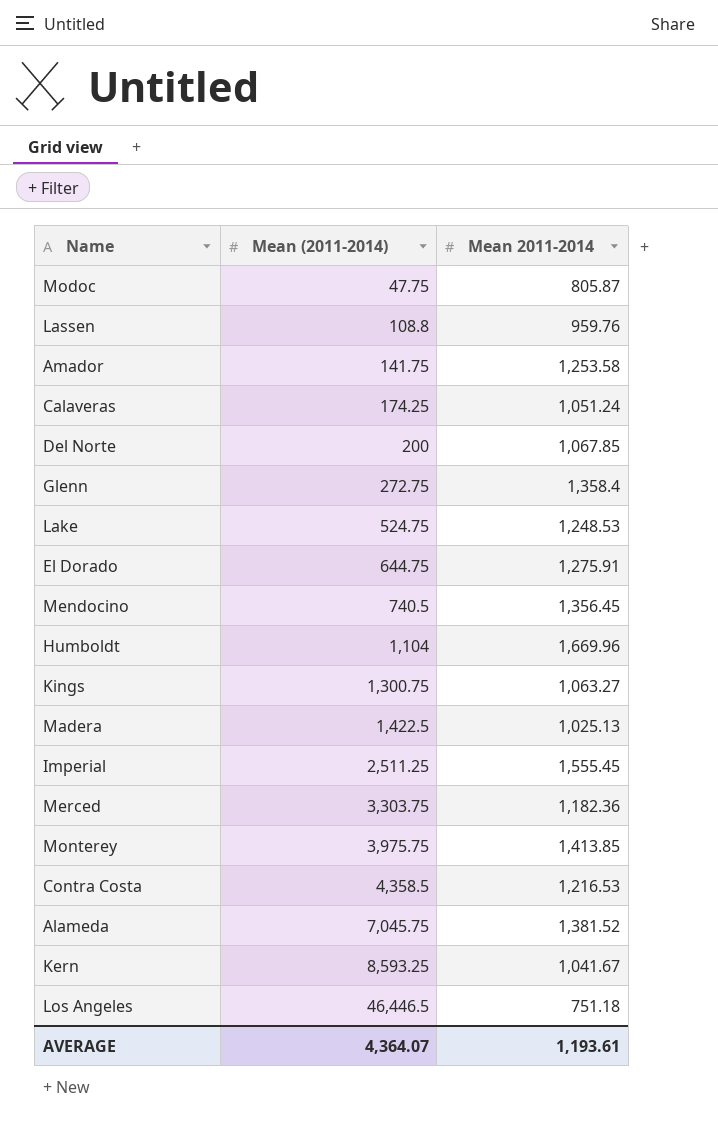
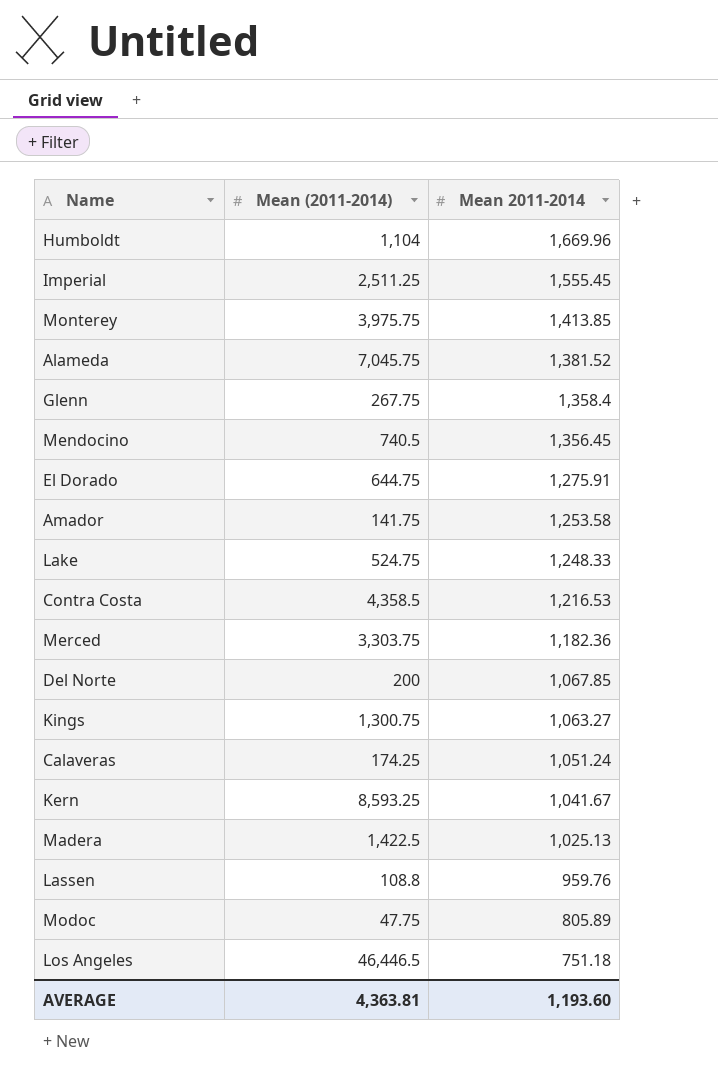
row order: Mean (2011-2014) ascending -> Mean 2011-2014 descending
Glenn | Mean (2011-2014): 272.75 -> 267.75
Lake | Mean 2011-2014: 1,248.53 -> 1,248.33
Modoc | Mean 2011-2014: 805.87 -> 805.89
AVERAGE | Mean (2011-2014): 4,364.07 -> 4,363.81
AVERAGE | Mean 2011-2014: 1,193.61 -> 1,193.60

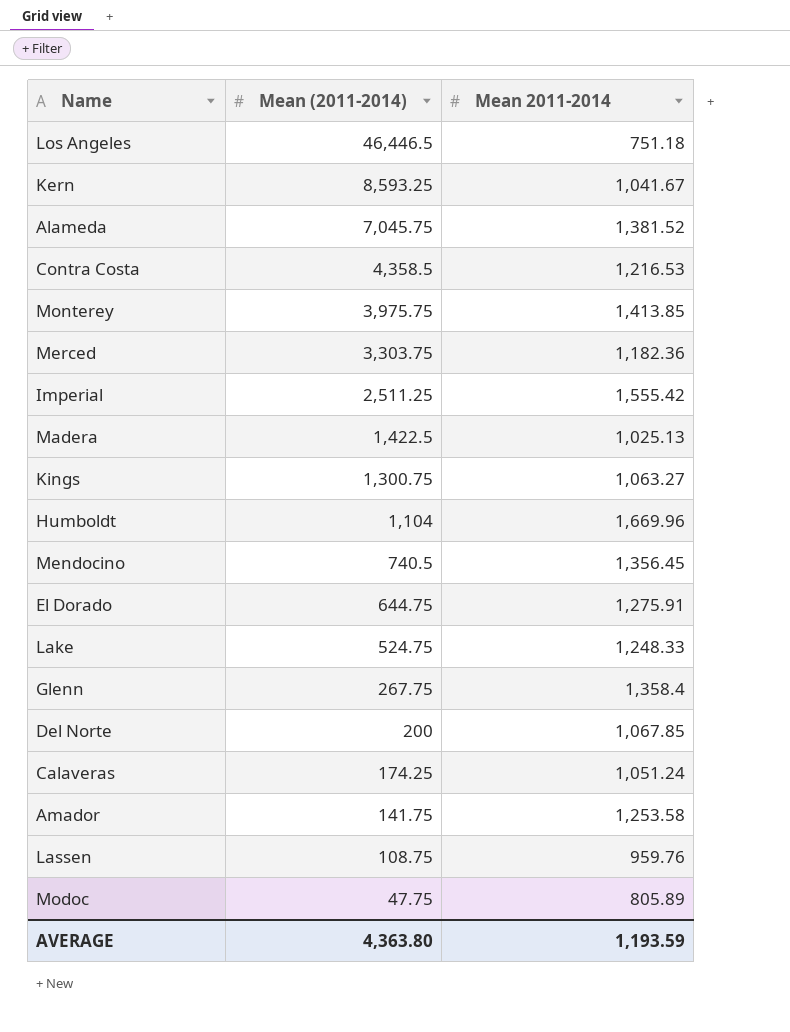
row order: Mean 2011-2014 descending -> Mean (2011-2014) descending
Imperial | Mean 2011-2014: 1,555.45 -> 1,555.42
Lassen | Mean (2011-2014): 108.8 -> 108.75
AVERAGE | Mean (2011-2014): 4,363.81 -> 4,363.80
AVERAGE | Mean 2011-2014: 1,193.60 -> 1,193.59

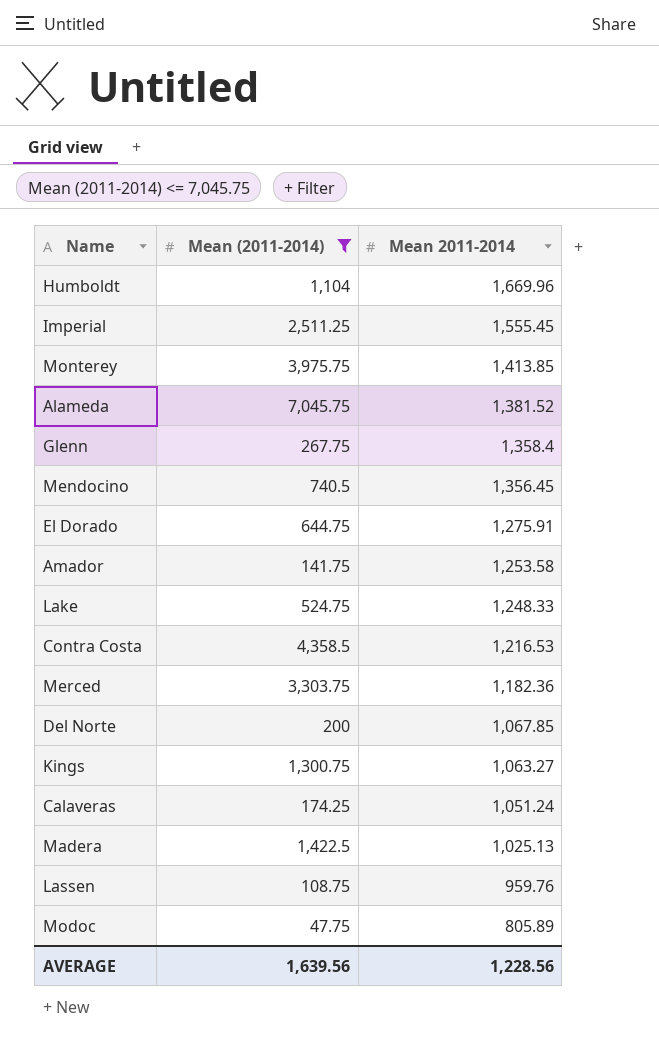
filter: none -> Mean (2011-2014) <= 7,045.75
row order: Mean (2011-2014) descending -> Mean 2011-2014 descending
Imperial | Mean 2011-2014: 1,555.42 -> 1,555.45
AVERAGE | Mean (2011-2014): 4,363.80 -> 1,639.56
AVERAGE | Mean 2011-2014: 1,193.59 -> 1,228.56

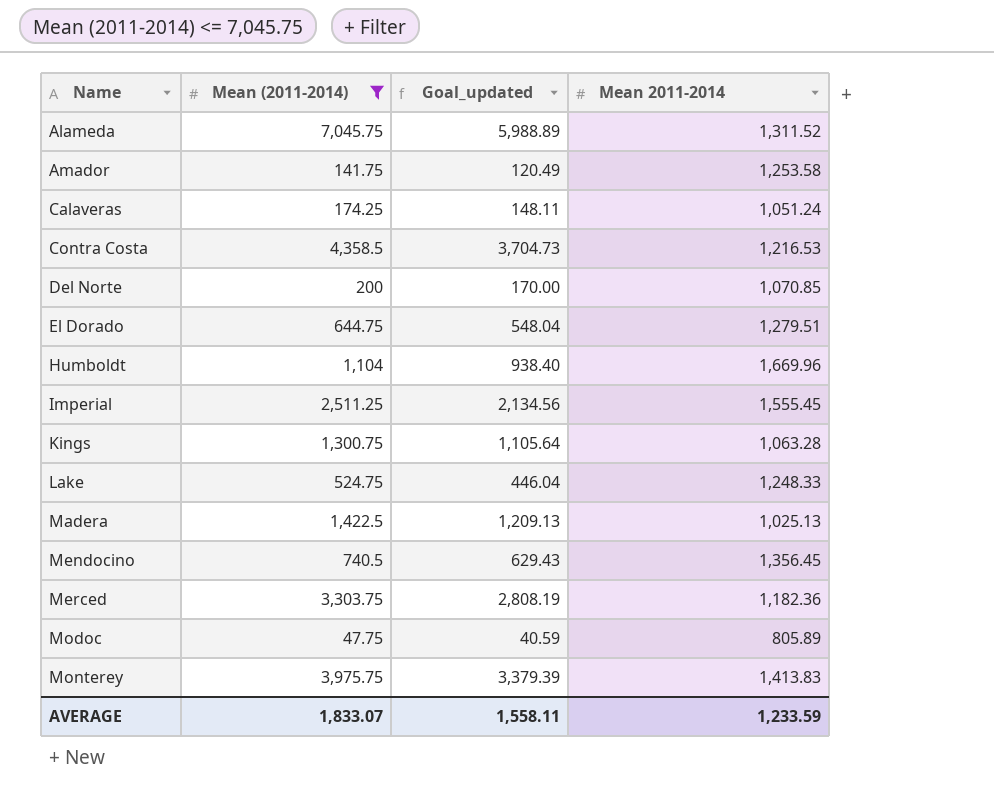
row order: Mean 2011-2014 descending -> Name ascending
column Goal_updated | formula: none -> [Mean (2011-2014)] * 0.85
row Glenn: 267.75 | 1,358.4 -> none
row Lassen: 108.75 | 959.76 -> none
Alameda | Mean 2011-2014: 1,381.52 -> 1,311.52
Del Norte | Mean 2011-2014: 1,067.85 -> 1,070.85
El Dorado | Mean 2011-2014: 1,275.91 -> 1,279.51
Kings | Mean 2011-2014: 1,063.27 -> 1,063.28
Monterey | Mean 2011-2014: 1,413.85 -> 1,413.83
AVERAGE | Mean (2011-2014): 1,639.56 -> 1,833.07
AVERAGE | Mean 2011-2014: 1,228.56 -> 1,233.59

